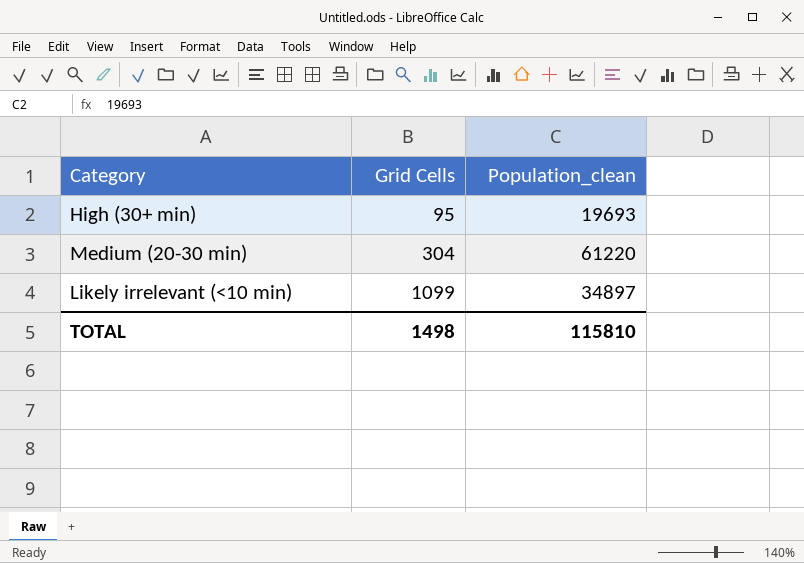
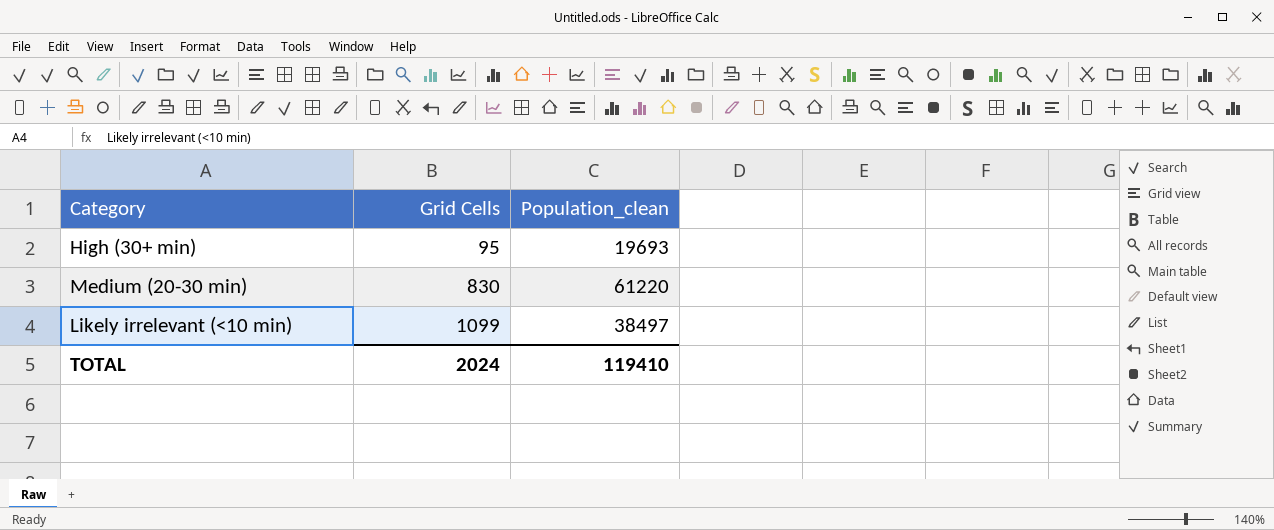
Medium (20-30 min) | Grid Cells: 304 -> 830
Likely irrelevant (<10 min) | Population_clean: 34897 -> 38497
TOTAL | Grid Cells: 1498 -> 2024
TOTAL | Population_clean: 115810 -> 119410

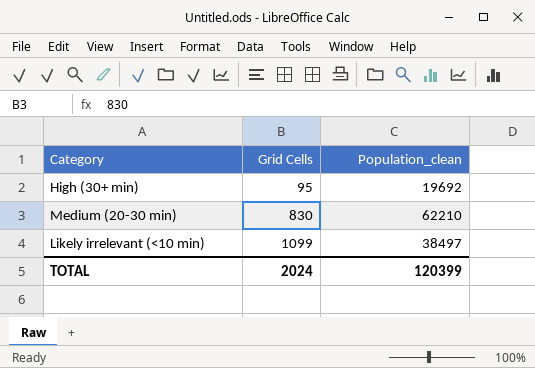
High (30+ min) | Population_clean: 19693 -> 19692
Medium (20-30 min) | Population_clean: 61220 -> 62210
TOTAL | Population_clean: 119410 -> 120399

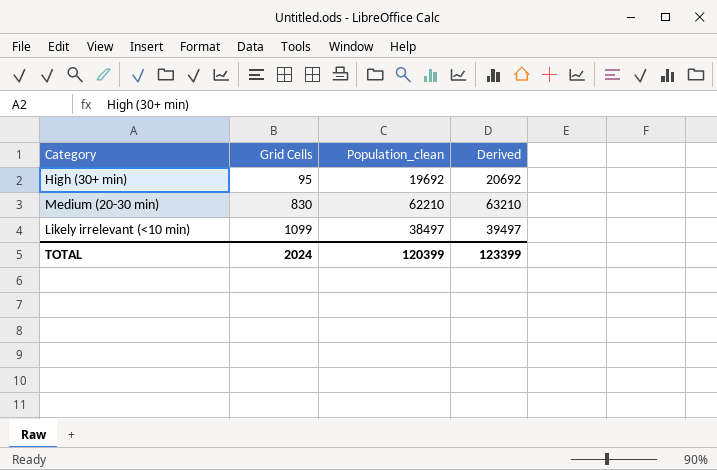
column Derived | formula: none -> [Population_clean] + 1000

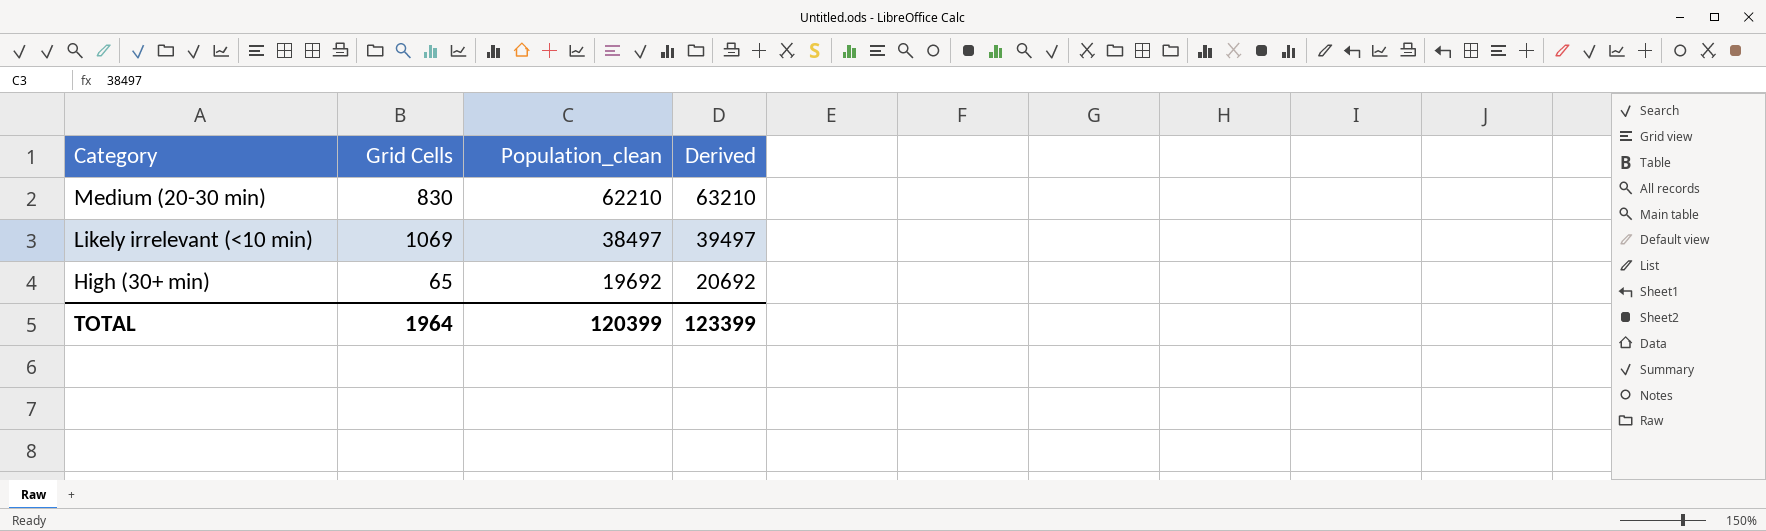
row order: Grid Cells ascending -> Category descending
Likely irrelevant (<10 min) | Grid Cells: 1099 -> 1069
High (30+ min) | Grid Cells: 95 -> 65
TOTAL | Grid Cells: 2024 -> 1964

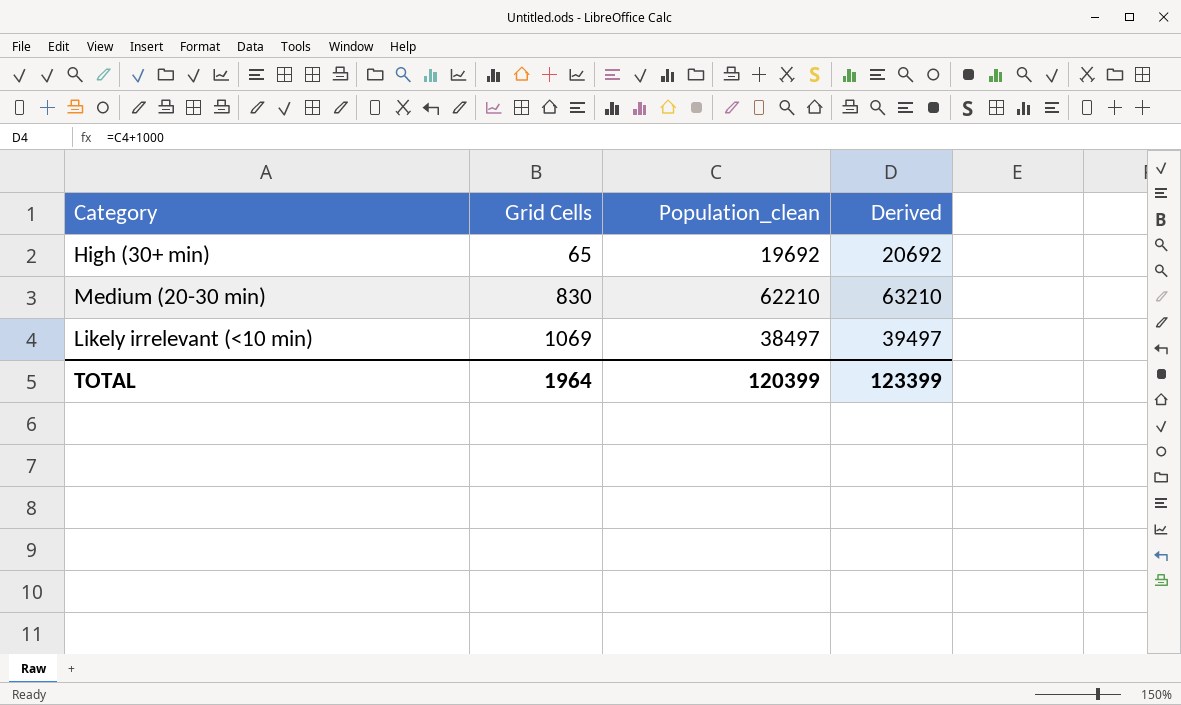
row order: Category descending -> Grid Cells ascending

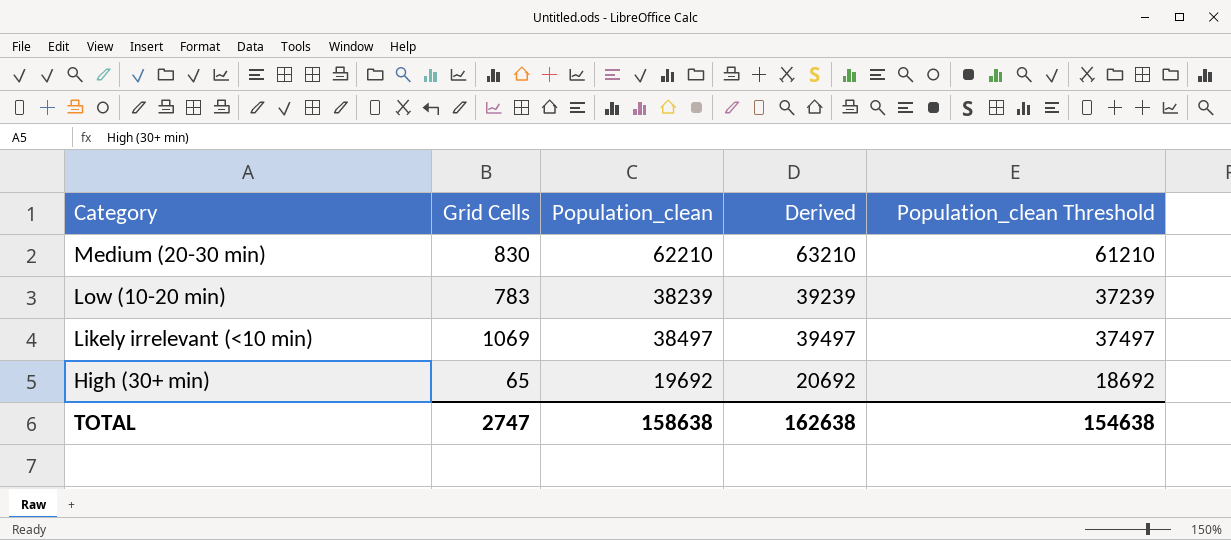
row order: Grid Cells ascending -> Category descending
column Population_clean Threshold | formula: none -> [Population_clean] - 1000
row Low (10-20 min): none -> 783 | 38239 | 39239 | 37239
TOTAL | Grid Cells: 1964 -> 2747
TOTAL | Population_clean: 120399 -> 158638
TOTAL | Derived: 123399 -> 162638

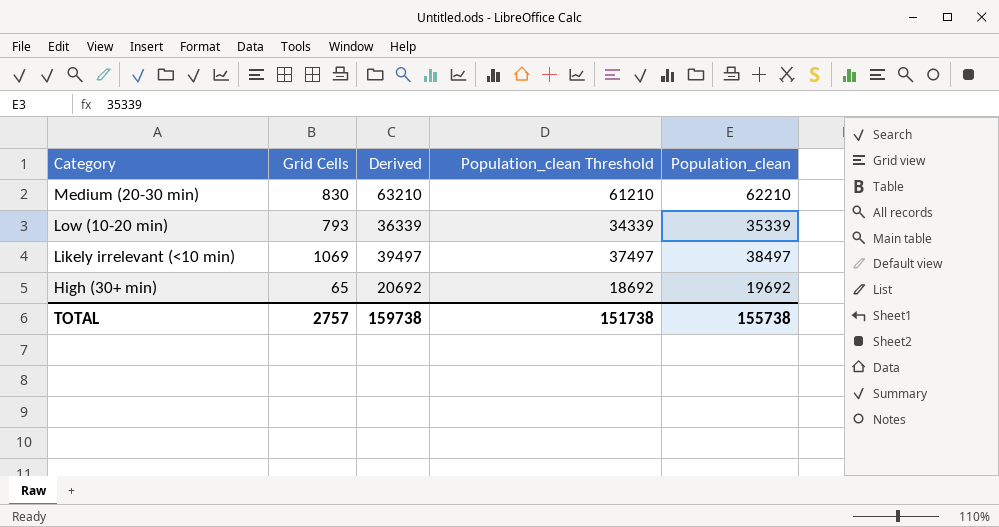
column Population_clean | position: 3 -> 5
Low (10-20 min) | Grid Cells: 783 -> 793
Low (10-20 min) | Derived: 39239 -> 36339
Low (10-20 min) | Population_clean Threshold: 37239 -> 34339
Low (10-20 min) | Population_clean: 38239 -> 35339
TOTAL | Grid Cells: 2747 -> 2757
TOTAL | Derived: 162638 -> 159738
TOTAL | Population_clean Threshold: 154638 -> 151738
TOTAL | Population_clean: 158638 -> 155738

